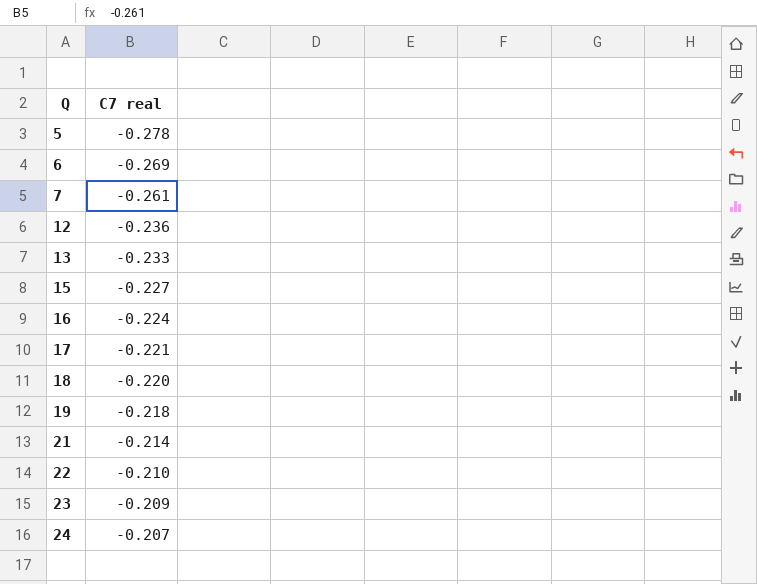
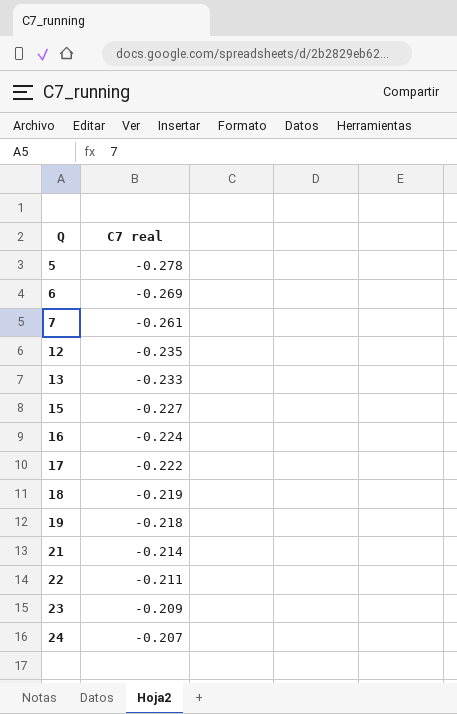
12 | C7 real: -0.236 -> -0.235
17 | C7 real: -0.221 -> -0.222
18 | C7 real: -0.220 -> -0.219
22 | C7 real: -0.210 -> -0.211

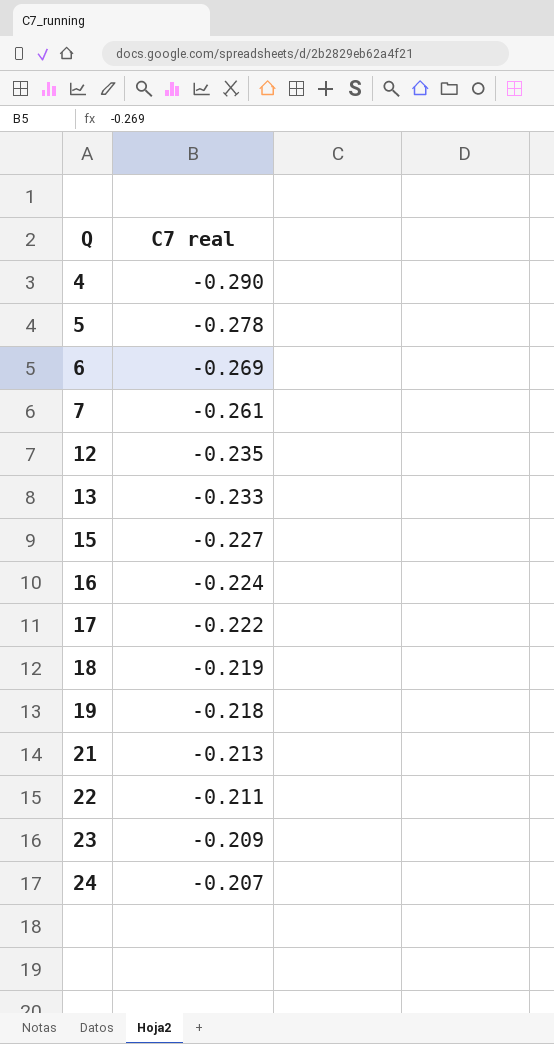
row 4: none -> -0.290
21 | C7 real: -0.214 -> -0.213

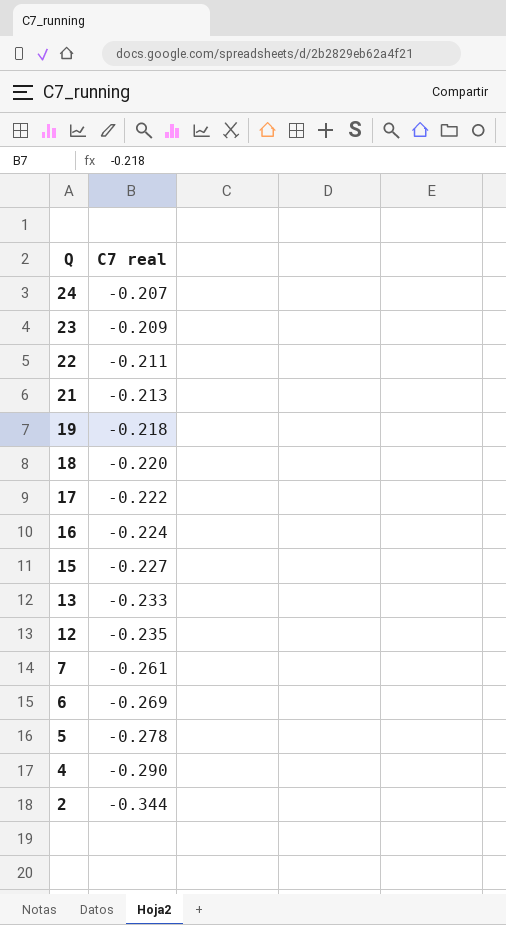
row order: Q ascending -> Q descending
18 | C7 real: -0.219 -> -0.220
row 2: none -> -0.344

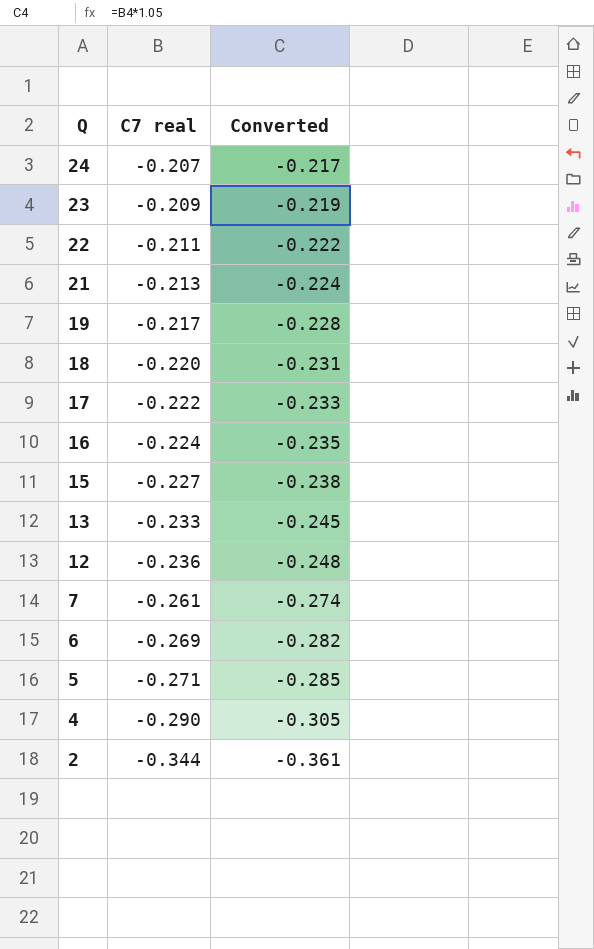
column Converted | formula: none -> [C7 real] * 1.05
19 | C7 real: -0.218 -> -0.217
12 | C7 real: -0.235 -> -0.236
5 | C7 real: -0.278 -> -0.271

